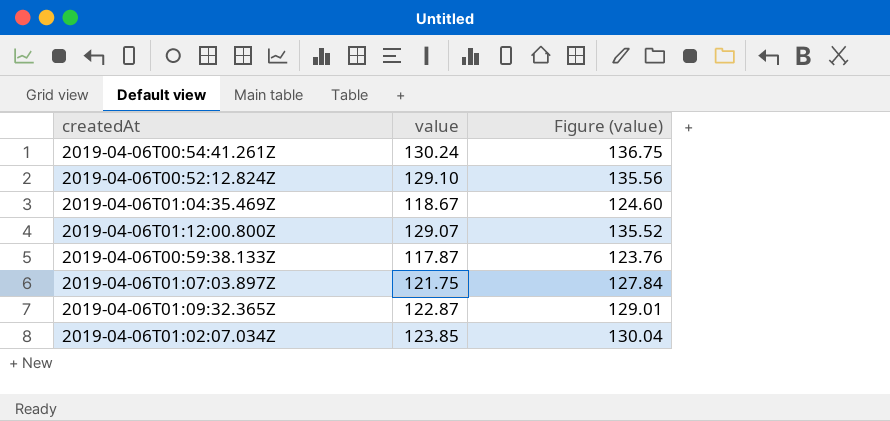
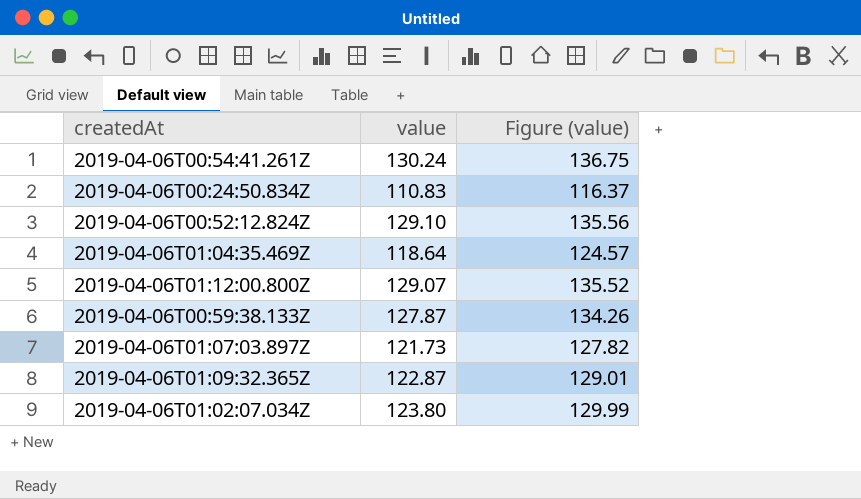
row 2019-04-06T00:24:50.834Z: none -> 110.83 | 116.37
2019-04-06T01:04:35.469Z | value: 118.67 -> 118.64
2019-04-06T01:04:35.469Z | Figure (value): 124.60 -> 124.57
2019-04-06T00:59:38.133Z | value: 117.87 -> 127.87
2019-04-06T00:59:38.133Z | Figure (value): 123.76 -> 134.26
2019-04-06T01:07:03.897Z | value: 121.75 -> 121.73
2019-04-06T01:07:03.897Z | Figure (value): 127.84 -> 127.82
2019-04-06T01:02:07.034Z | value: 123.85 -> 123.80
2019-04-06T01:02:07.034Z | Figure (value): 130.04 -> 129.99

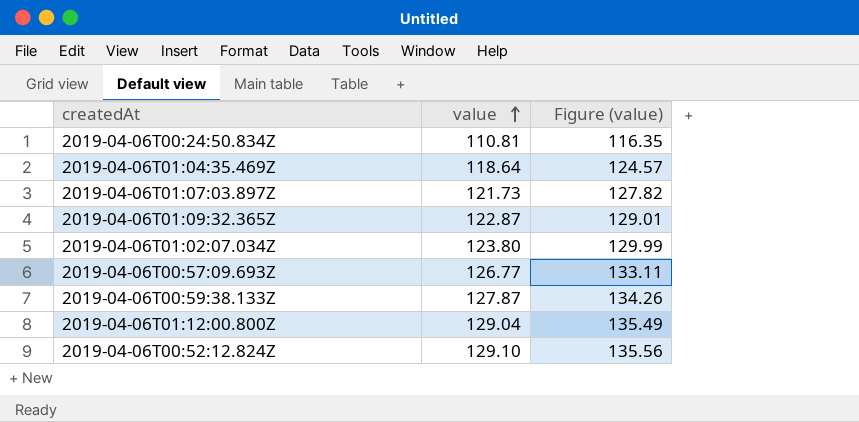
row order: none -> value ascending
row 2019-04-06T00:54:41.261Z: 130.24 | 136.75 -> none
2019-04-06T00:24:50.834Z | value: 110.83 -> 110.81
2019-04-06T00:24:50.834Z | Figure (value): 116.37 -> 116.35
row 2019-04-06T00:57:09.693Z: none -> 126.77 | 133.11
2019-04-06T01:12:00.800Z | value: 129.07 -> 129.04
2019-04-06T01:12:00.800Z | Figure (value): 135.52 -> 135.49

